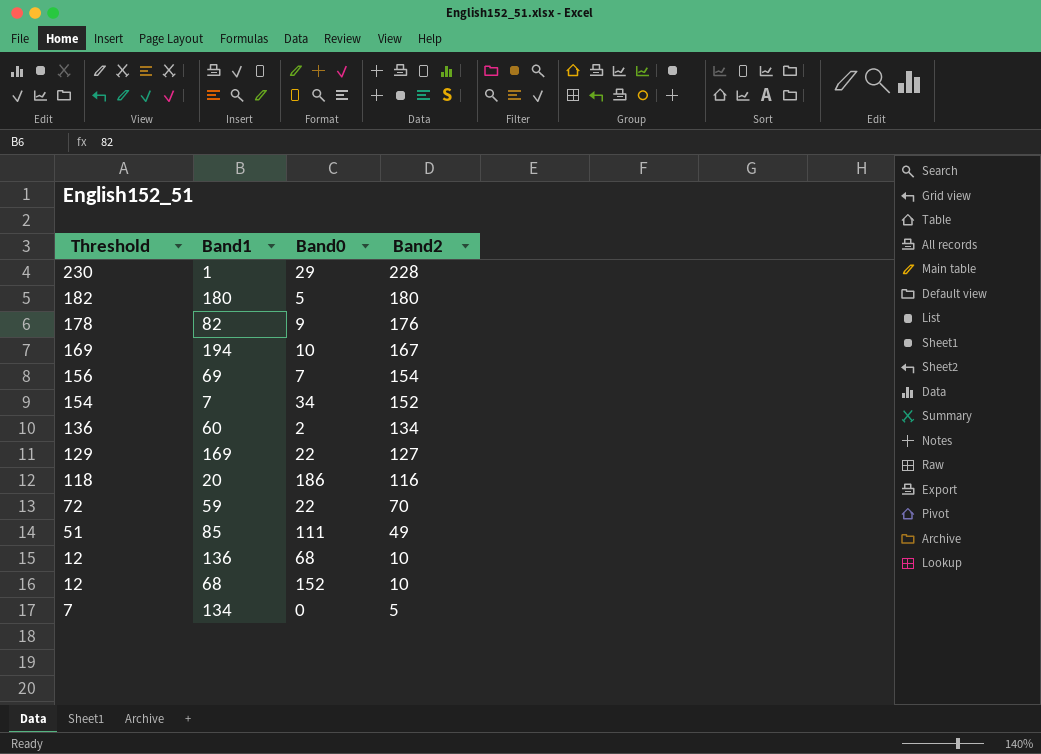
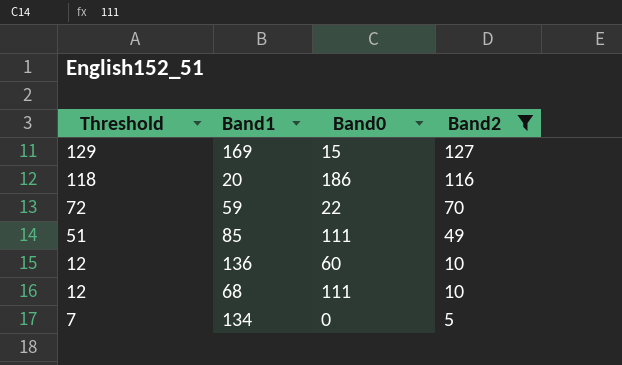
filter: none -> Band2 <= 127
169 | Band0: 22 -> 15
136 | Band0: 68 -> 60
68 | Band0: 152 -> 111

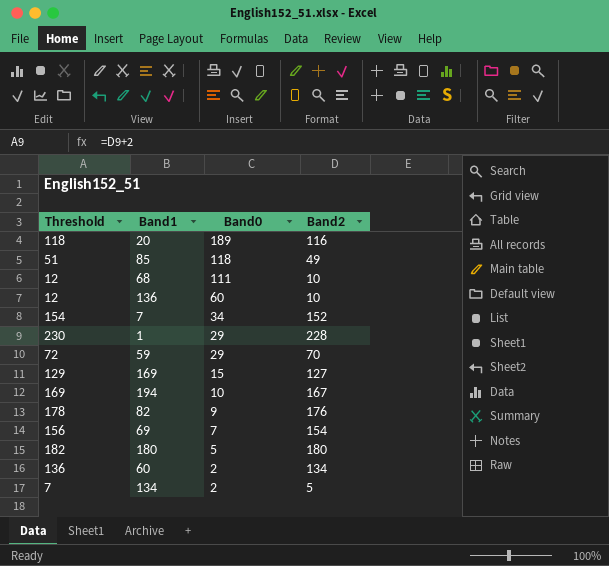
filter: Band2 <= 127 -> none
row order: Threshold descending -> Band0 descending
20 | Band0: 186 -> 189
85 | Band0: 111 -> 118
59 | Band0: 22 -> 29
134 | Band0: 0 -> 2

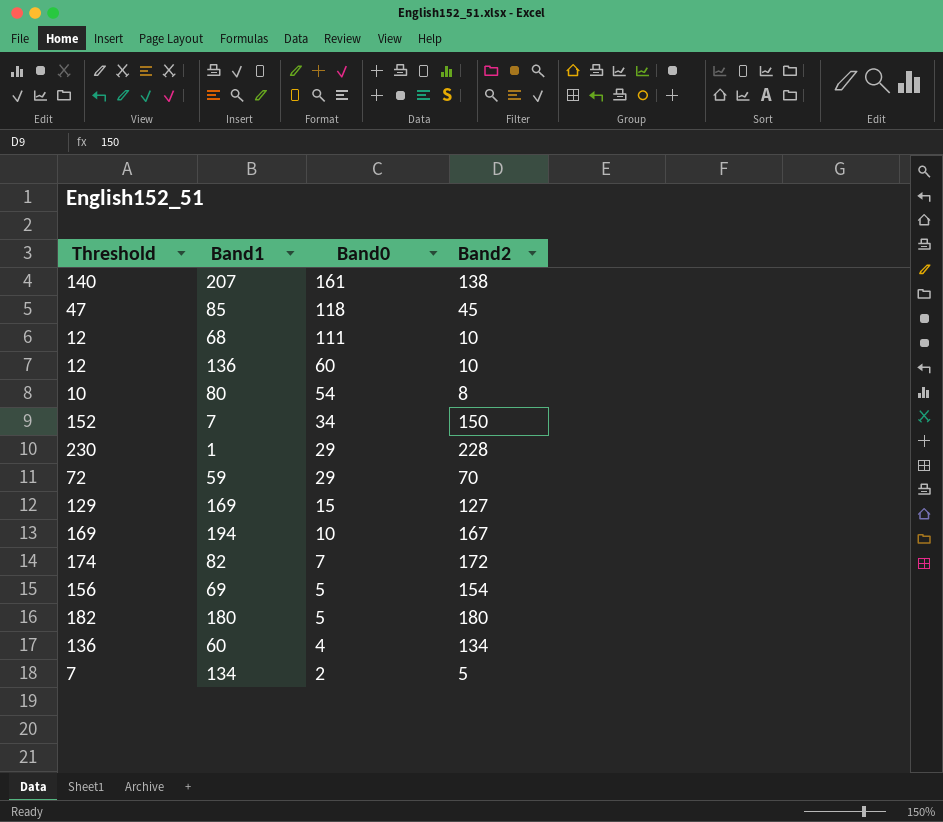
row 20: 118 | 189 | 116 -> none
row 207: none -> 140 | 161 | 138
85 | Threshold: 51 -> 47
85 | Band2: 49 -> 45
row 80: none -> 10 | 54 | 8
7 | Threshold: 154 -> 152
7 | Band2: 152 -> 150
82 | Threshold: 178 -> 174
82 | Band0: 9 -> 7
82 | Band2: 176 -> 172
69 | Band0: 7 -> 5
60 | Band0: 2 -> 4

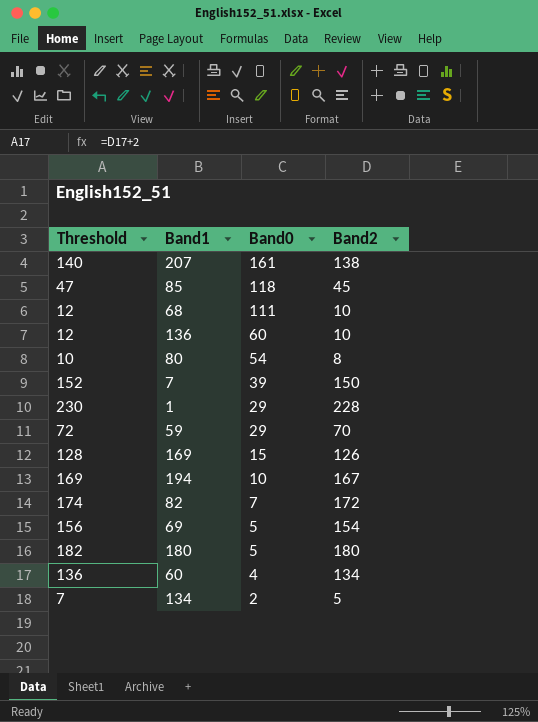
7 | Band0: 34 -> 39
169 | Threshold: 129 -> 128
169 | Band2: 127 -> 126

